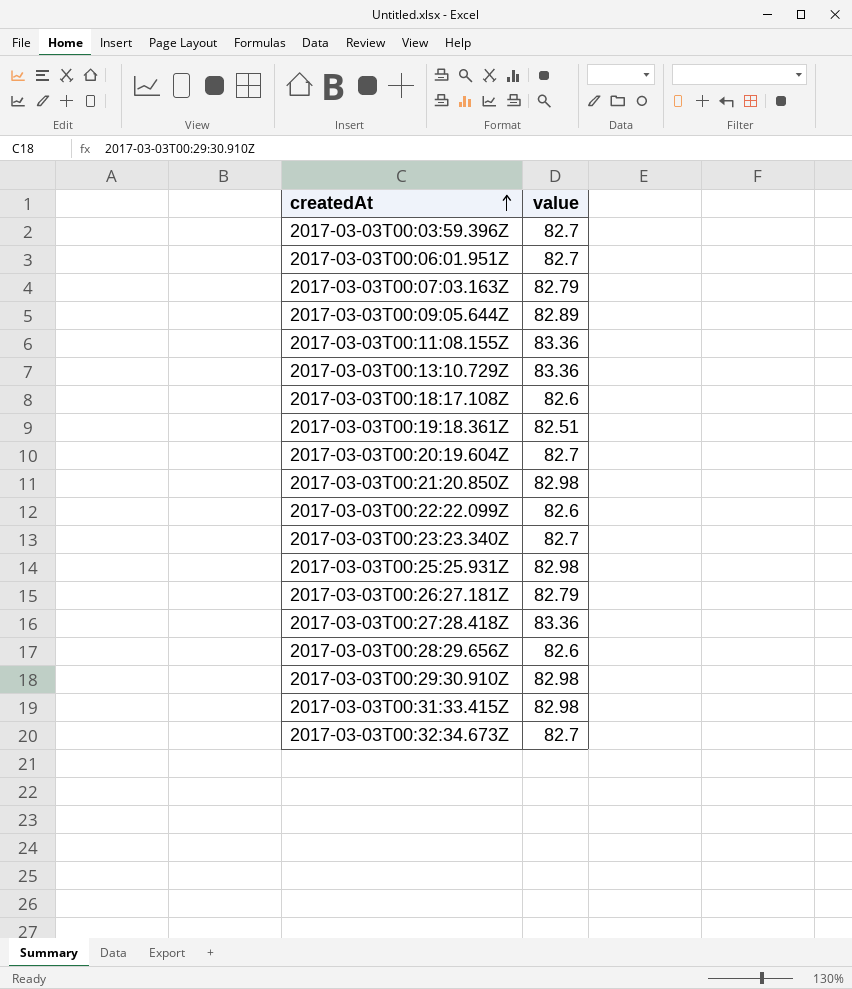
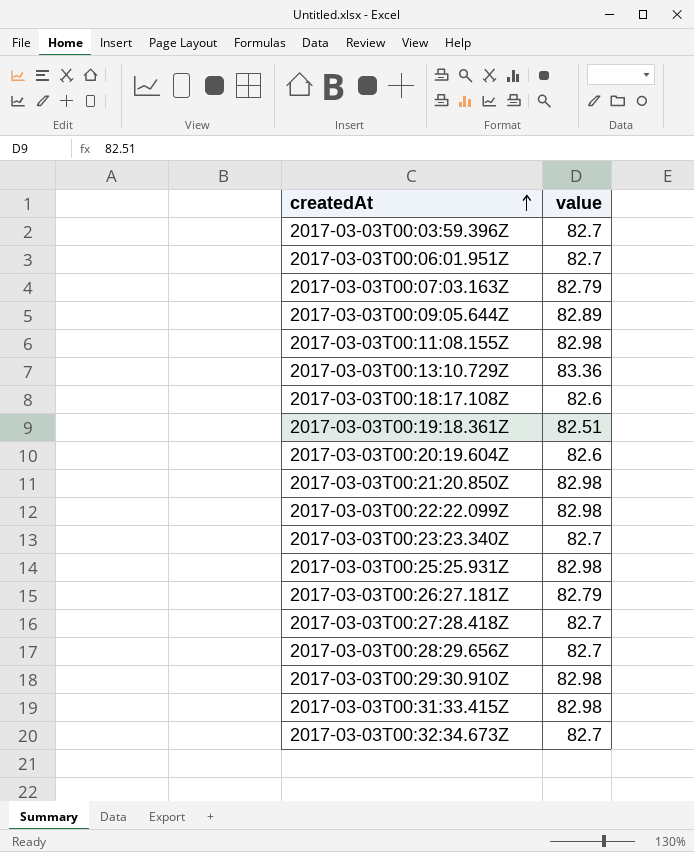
2017-03-03T00:11:08.155Z | value: 83.36 -> 82.98
2017-03-03T00:20:19.604Z | value: 82.7 -> 82.6
2017-03-03T00:22:22.099Z | value: 82.6 -> 82.98
2017-03-03T00:27:28.418Z | value: 83.36 -> 82.7
2017-03-03T00:28:29.656Z | value: 82.6 -> 82.7

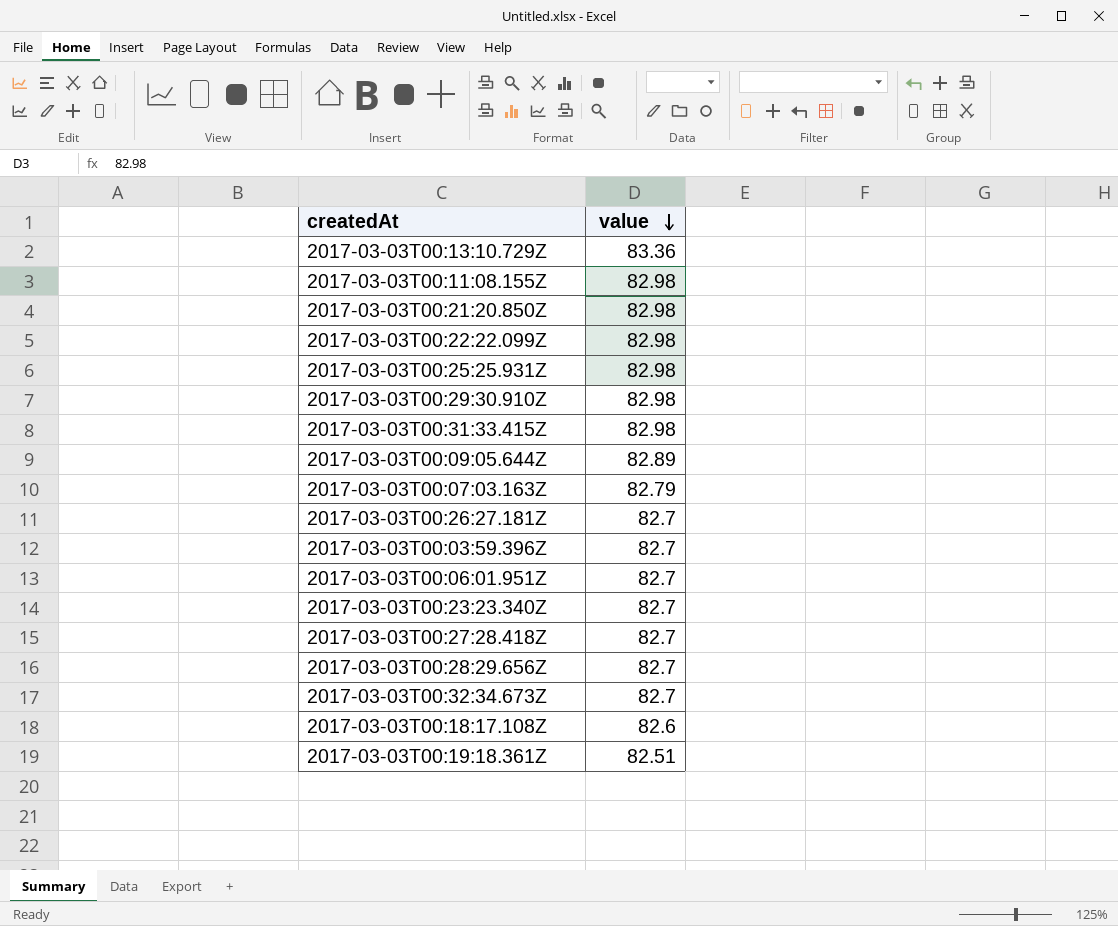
row order: createdAt ascending -> value descending
row 2017-03-03T00:20:19.604Z: 82.6 -> none
2017-03-03T00:26:27.181Z | value: 82.79 -> 82.7

